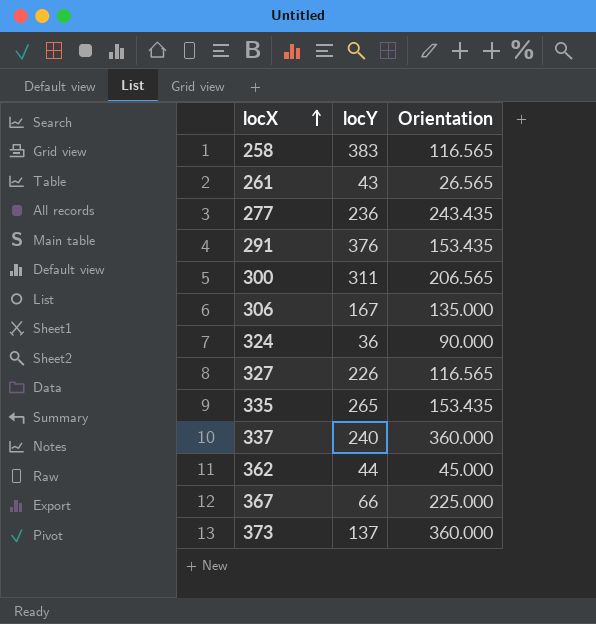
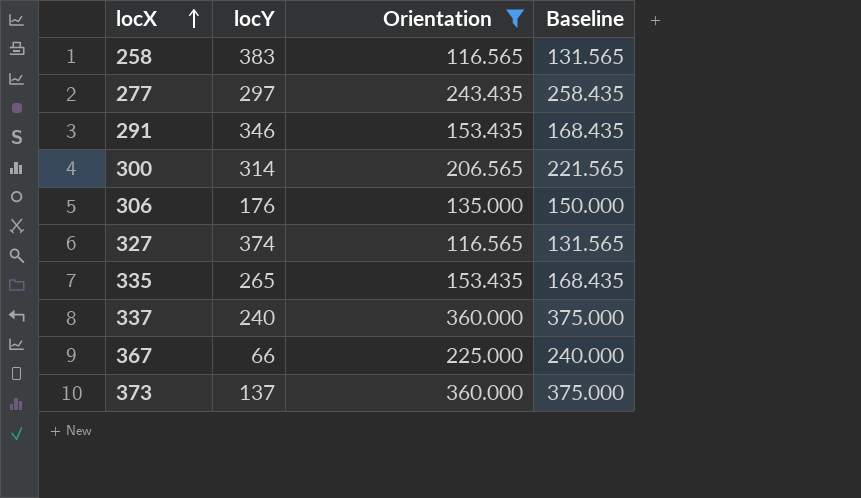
filter: none -> Orientation >= 116.565
column Baseline | formula: none -> [Orientation] + 15
277 | locY: 236 -> 297
291 | locY: 376 -> 346
300 | locY: 311 -> 314
306 | locY: 167 -> 176
327 | locY: 226 -> 374

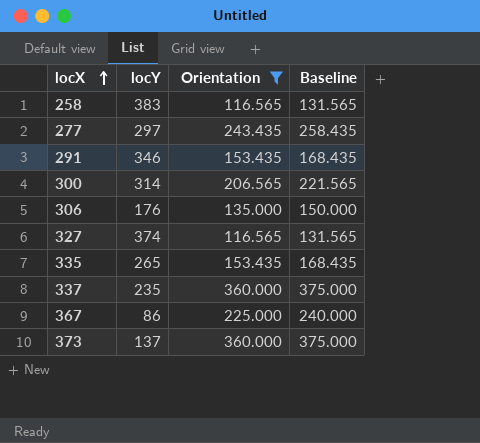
337 | locY: 240 -> 235
367 | locY: 66 -> 86

